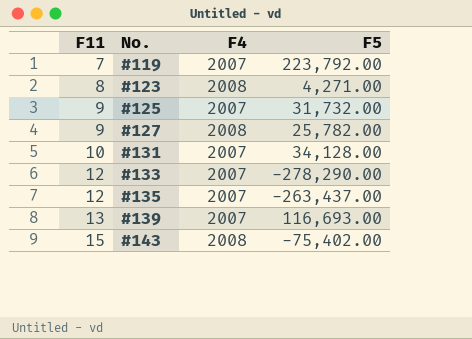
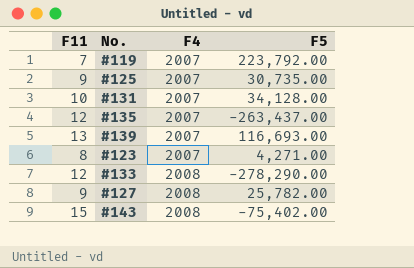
row order: F11 ascending -> F4 ascending
#125 | F5: 31,732.00 -> 30,735.00
#123 | F4: 2008 -> 2007
#133 | F4: 2007 -> 2008

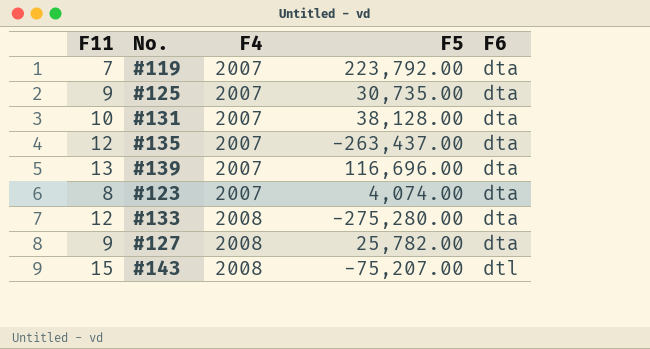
column F6 | position: none -> 5
#131 | F5: 34,128.00 -> 38,128.00
#139 | F5: 116,693.00 -> 116,696.00
#123 | F5: 4,271.00 -> 4,074.00
#133 | F5: -278,290.00 -> -275,280.00
#143 | F5: -75,402.00 -> -75,207.00

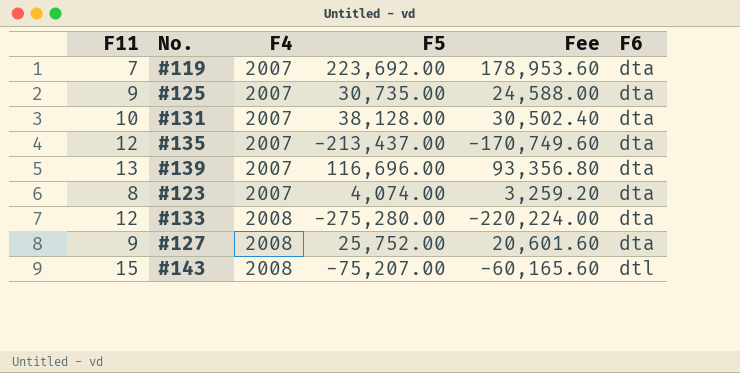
column Fee | formula: none -> [F5] * 0.8
#119 | F5: 223,792.00 -> 223,692.00
#135 | F5: -263,437.00 -> -213,437.00
#127 | F5: 25,782.00 -> 25,752.00

